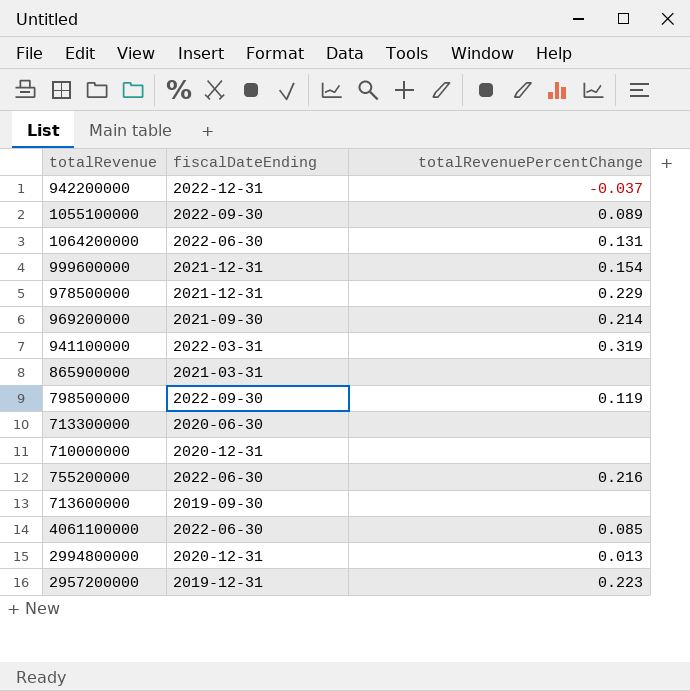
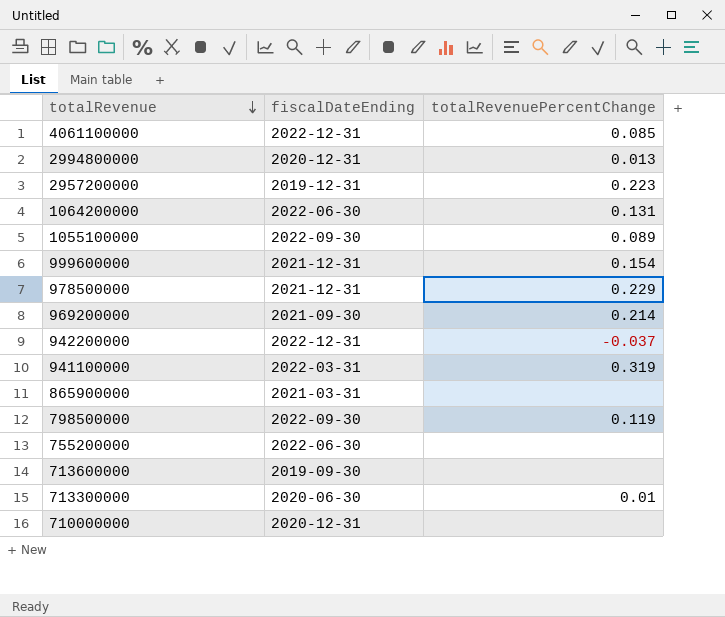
row order: none -> totalRevenue descending
4061100000 | fiscalDateEnding: 2022-06-30 -> 2022-12-31
755200000 | totalRevenuePercentChange: 0.216 -> none
713300000 | totalRevenuePercentChange: none -> 0.01

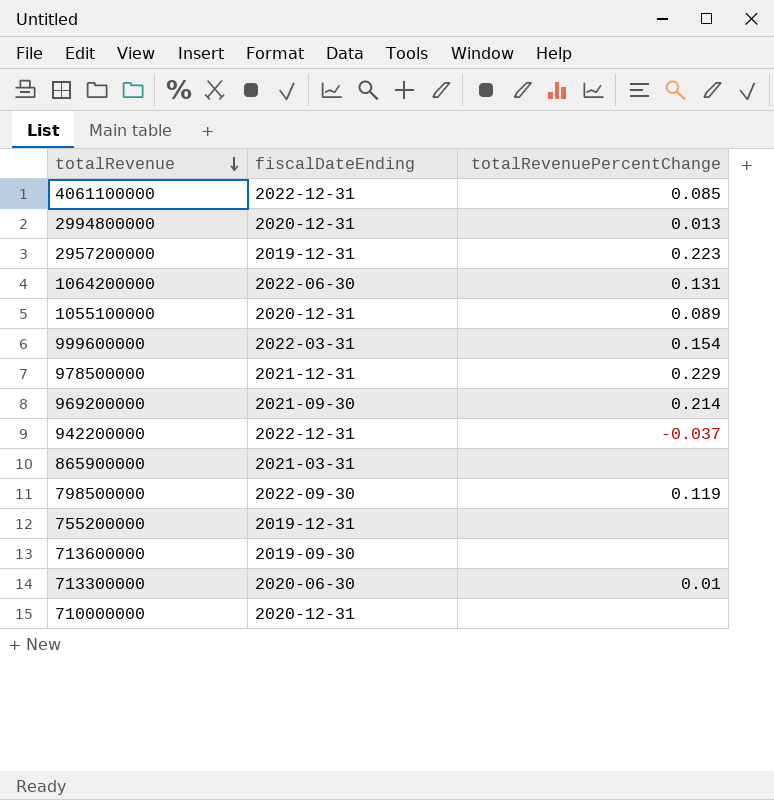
row 941100000: 2022-03-31 | 0.319 -> none
1055100000 | fiscalDateEnding: 2022-09-30 -> 2020-12-31
999600000 | fiscalDateEnding: 2021-12-31 -> 2022-03-31
755200000 | fiscalDateEnding: 2022-06-30 -> 2019-12-31

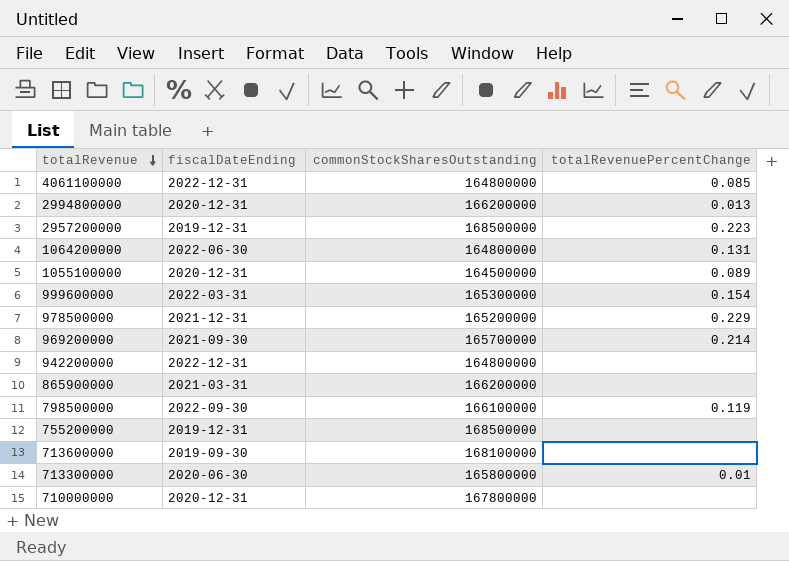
column commonStockSharesOutstanding | position: none -> 3
942200000 | totalRevenuePercentChange: -0.037 -> none

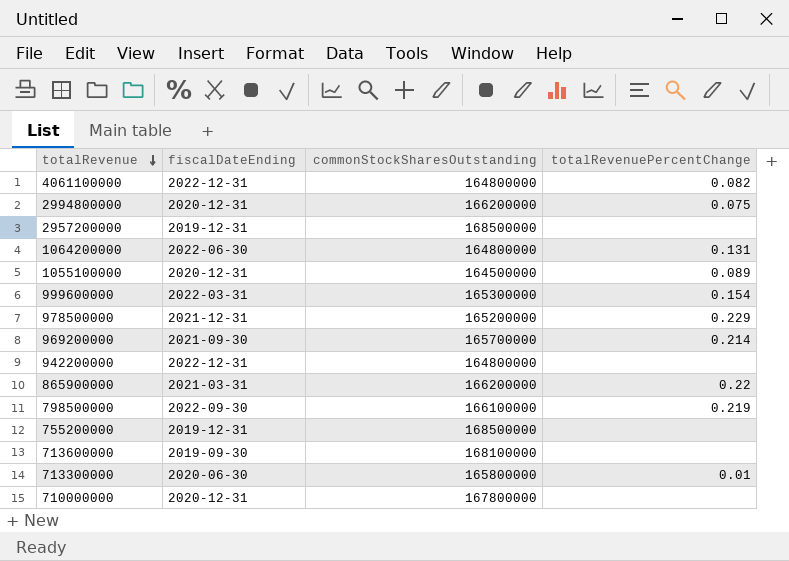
4061100000 | totalRevenuePercentChange: 0.085 -> 0.082
2994800000 | totalRevenuePercentChange: 0.013 -> 0.075
2957200000 | totalRevenuePercentChange: 0.223 -> none
865900000 | totalRevenuePercentChange: none -> 0.22
798500000 | totalRevenuePercentChange: 0.119 -> 0.219

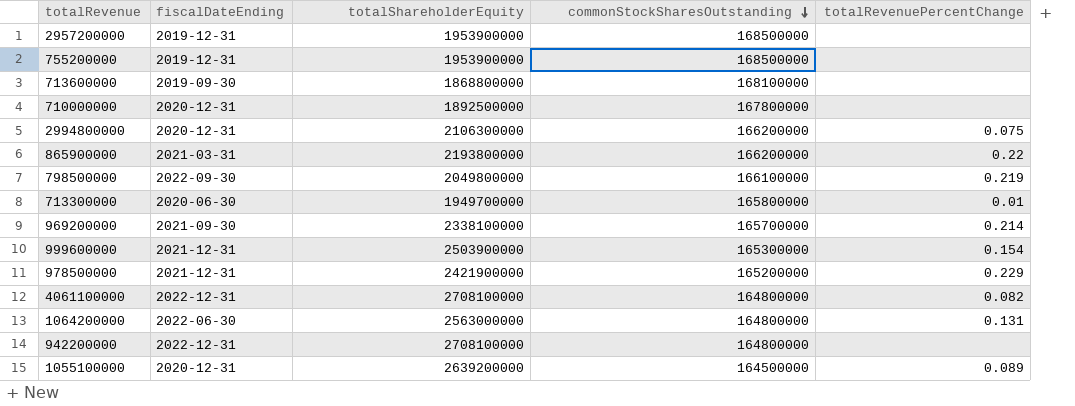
row order: totalRevenue descending -> commonStockSharesOutstanding descending
column totalShareholderEquity | position: none -> 3
999600000 | fiscalDateEnding: 2022-03-31 -> 2021-12-31

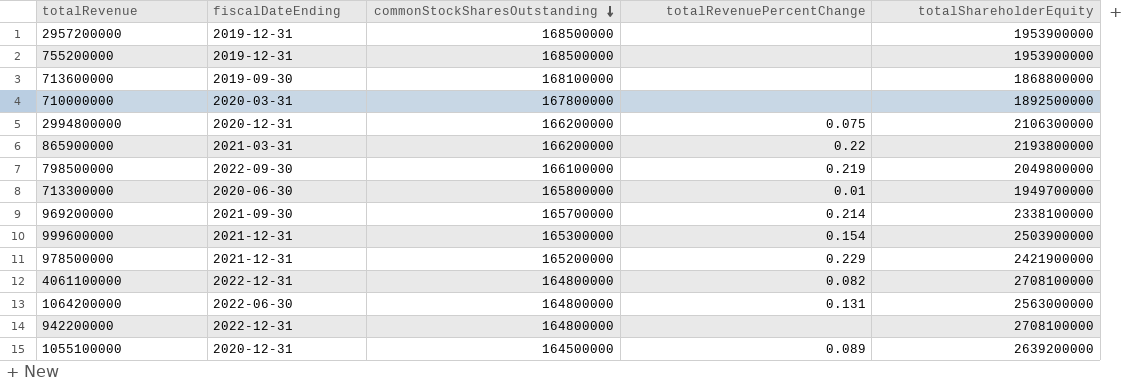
column totalShareholderEquity | position: 3 -> 5
710000000 | fiscalDateEnding: 2020-12-31 -> 2020-03-31

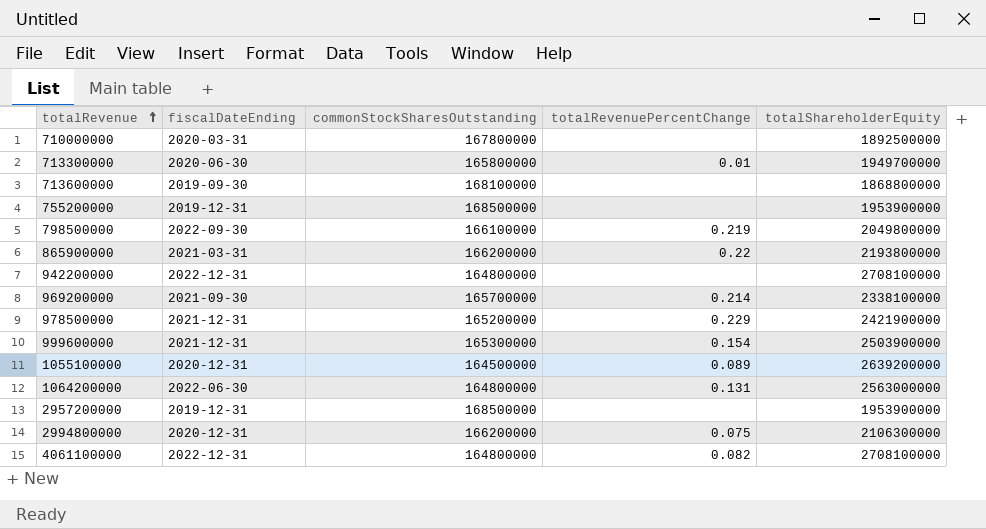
row order: commonStockSharesOutstanding descending -> totalRevenue ascending

